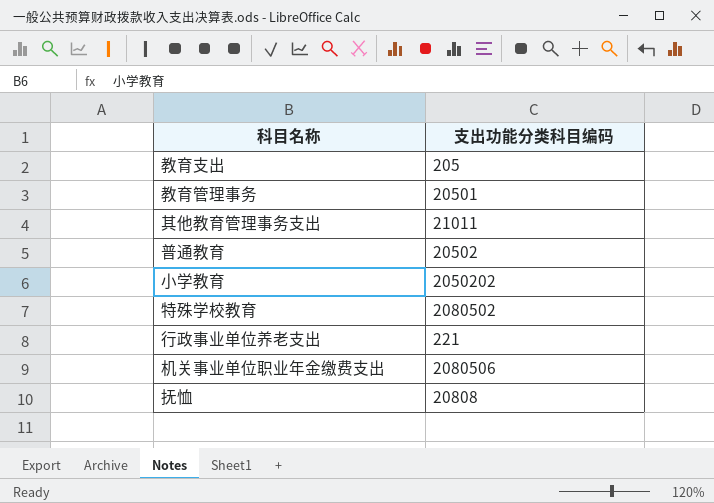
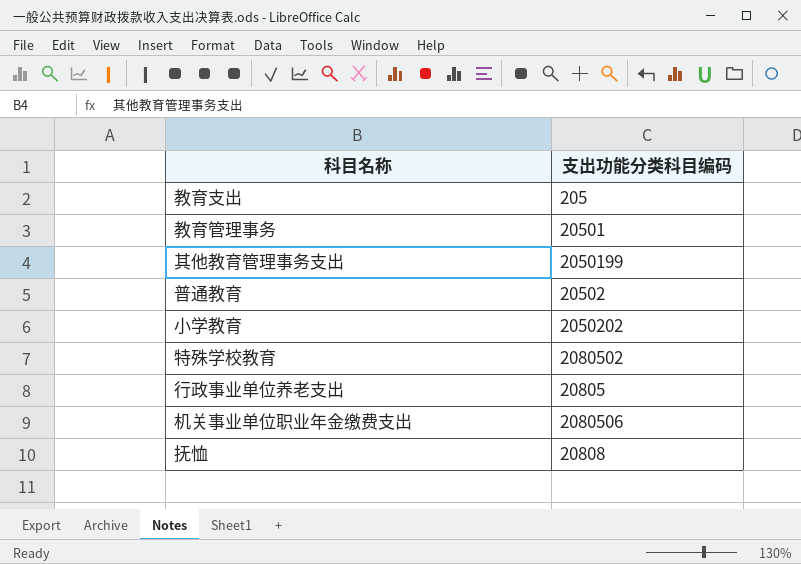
其他教育管理事务支出 | 支出功能分类科目编码: 21011 -> 2050199
行政事业单位养老支出 | 支出功能分类科目编码: 221 -> 20805

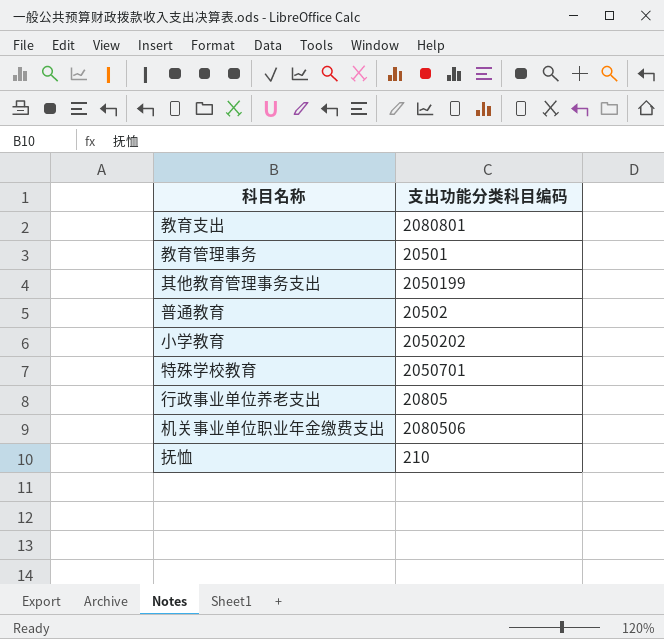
教育支出 | 支出功能分类科目编码: 205 -> 2080801
特殊学校教育 | 支出功能分类科目编码: 2080502 -> 2050701
抚恤 | 支出功能分类科目编码: 20808 -> 210

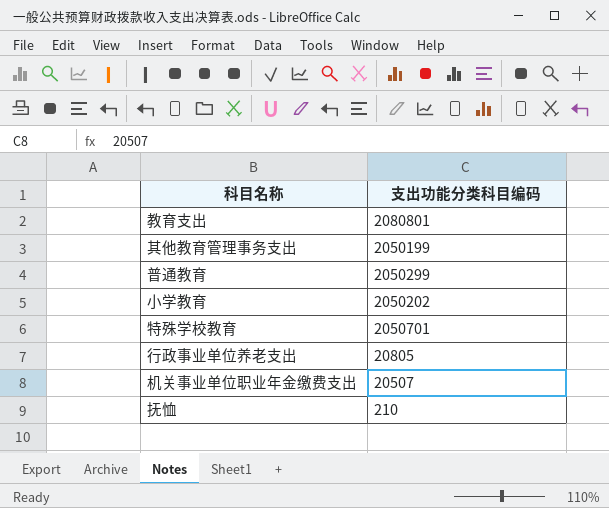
row 教育管理事务: 20501 -> none
普通教育 | 支出功能分类科目编码: 20502 -> 2050299
机关事业单位职业年金缴费支出 | 支出功能分类科目编码: 2080506 -> 20507

